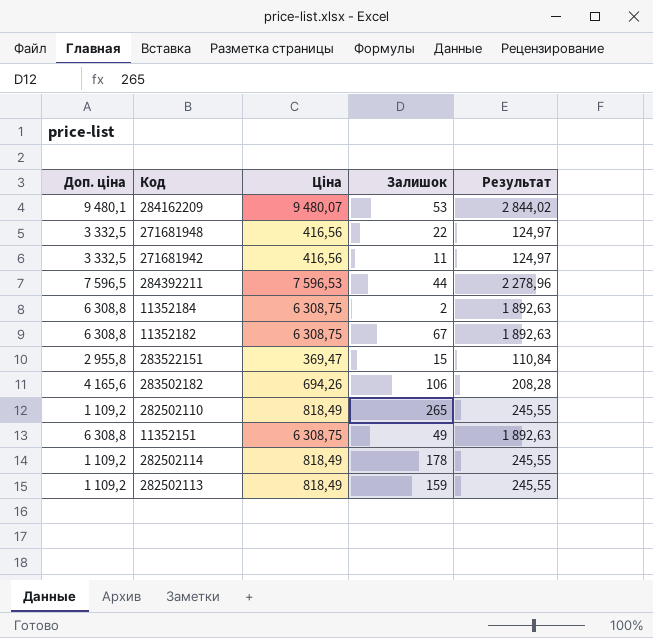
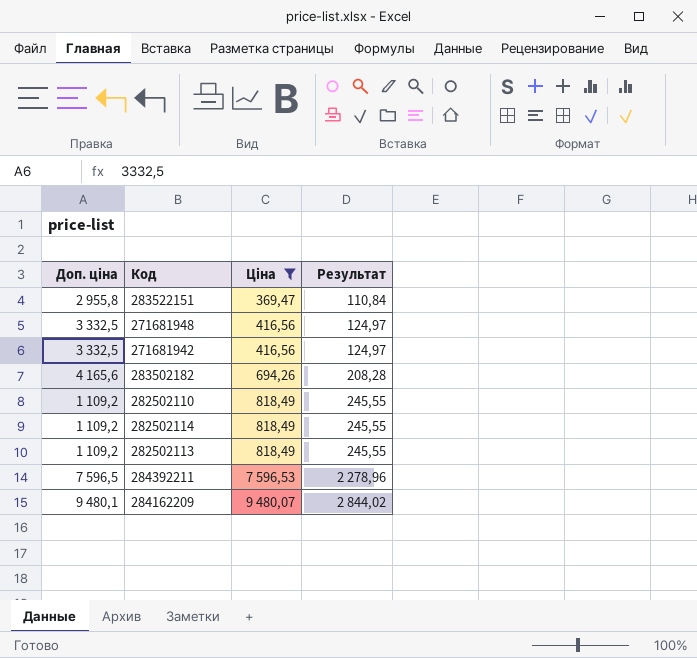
filter: none -> Ціна != 6 308,75
row order: none -> Ціна ascending
column Залишок | position: 4 -> none

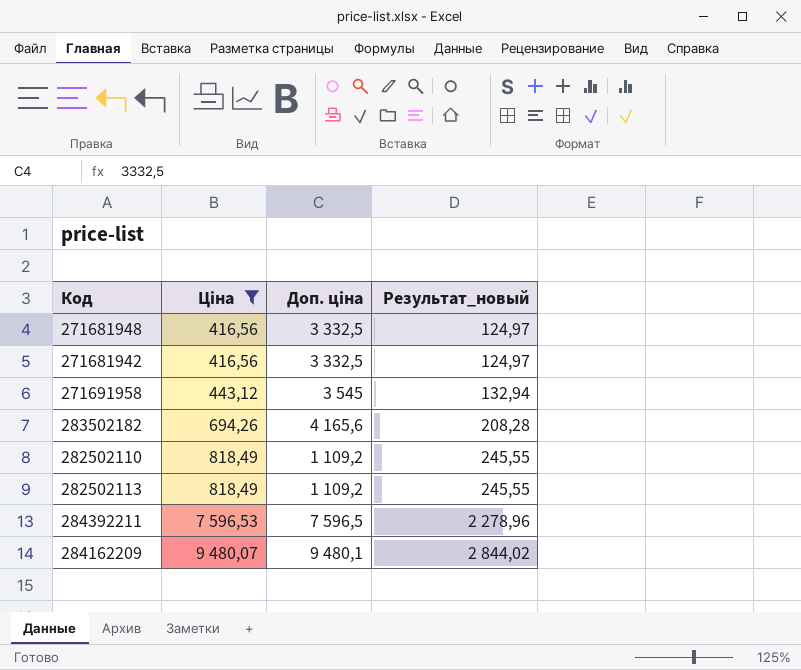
column Доп. ціна | position: 1 -> 3
column name: Результат -> Результат_новый
row 283522151: 2 955,8 | 369,47 | 110,84 -> none
row 282502114: 1 109,2 | 818,49 | 245,55 -> none
row 271691958: none -> 443,12 | 3 545 | 132,94

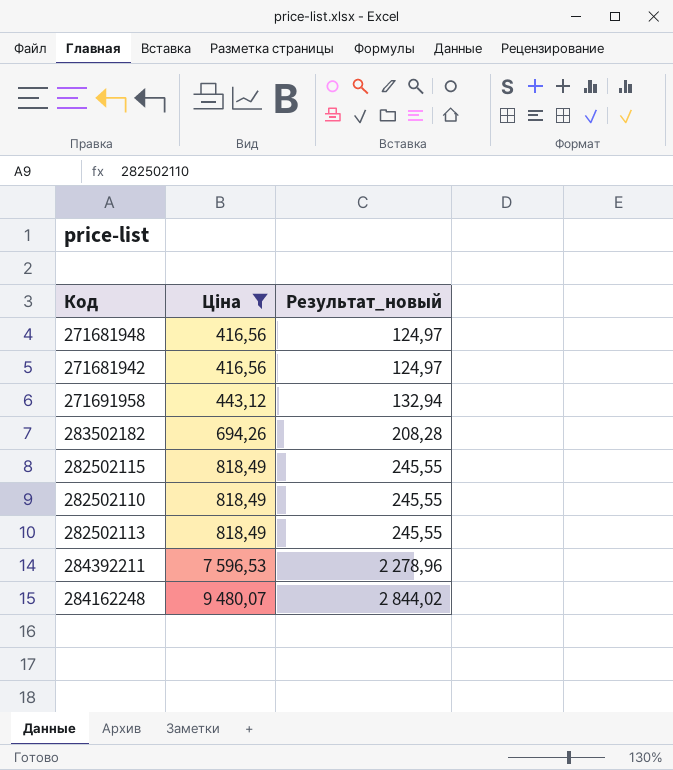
column Доп. ціна | position: 3 -> none
row 284162209: 9 480,07 | 9 480,1 | 2 844,02 -> none
row 282502115: none -> 818,49 | 245,55
row 284162248: none -> 9 480,07 | 2 844,02

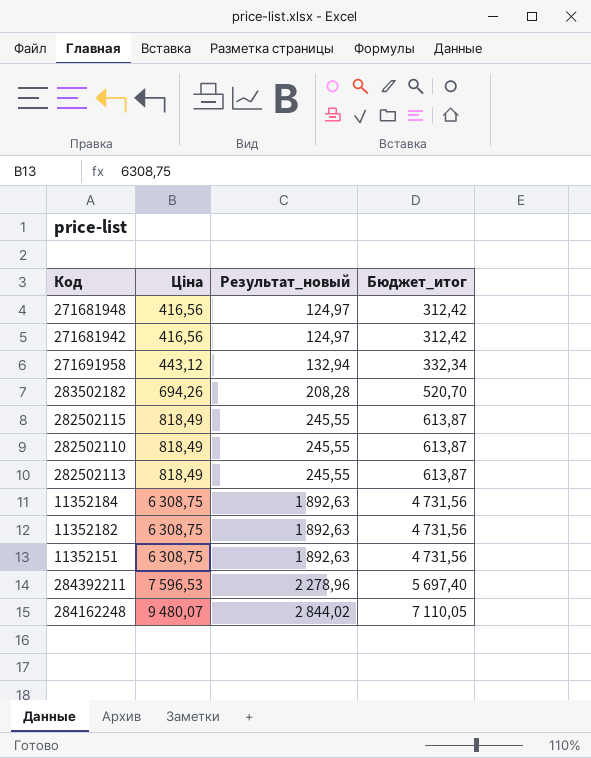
filter: Ціна != 6 308,75 -> none
column Бюджет_итог | formula: none -> [Ціна] * 0,75

